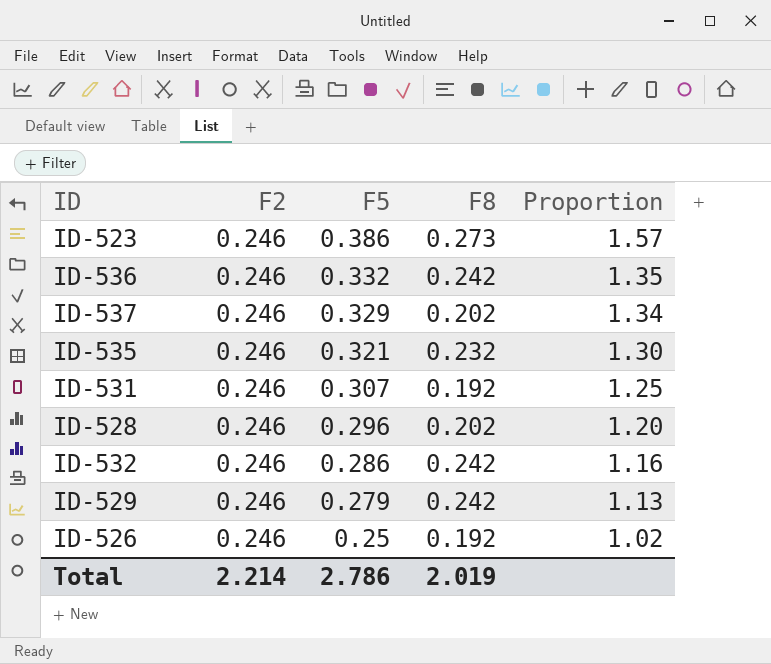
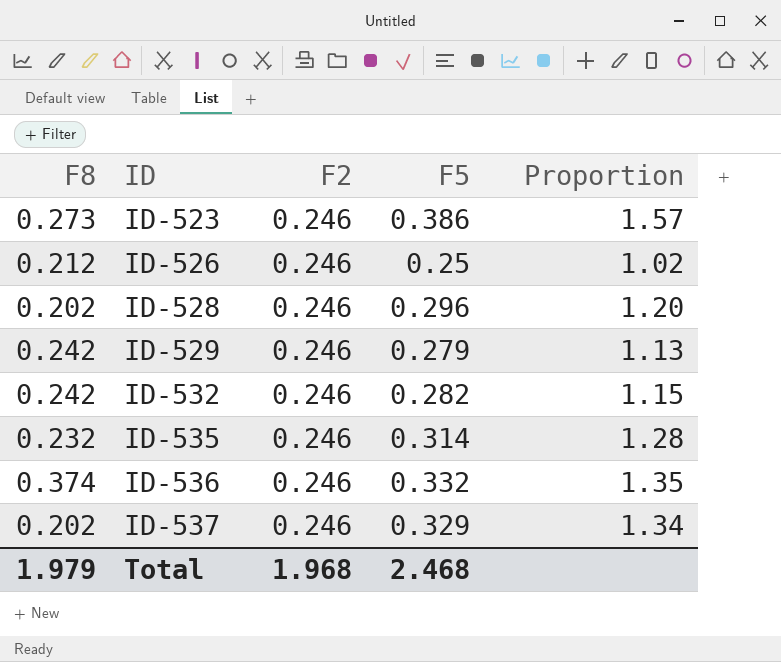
row order: F5 descending -> ID ascending
column F8 | position: 4 -> 1
row ID-531: 0.246 | 0.307 | 0.192 | 1.25 -> none
ID-526 | F8: 0.192 -> 0.212
ID-532 | F5: 0.286 -> 0.282
ID-532 | Proportion: 1.16 -> 1.15
ID-535 | F5: 0.321 -> 0.314
ID-535 | Proportion: 1.30 -> 1.28
ID-536 | F8: 0.242 -> 0.374
Total | F8: 2.019 -> 1.979
Total | F2: 2.214 -> 1.968
Total | F5: 2.786 -> 2.468

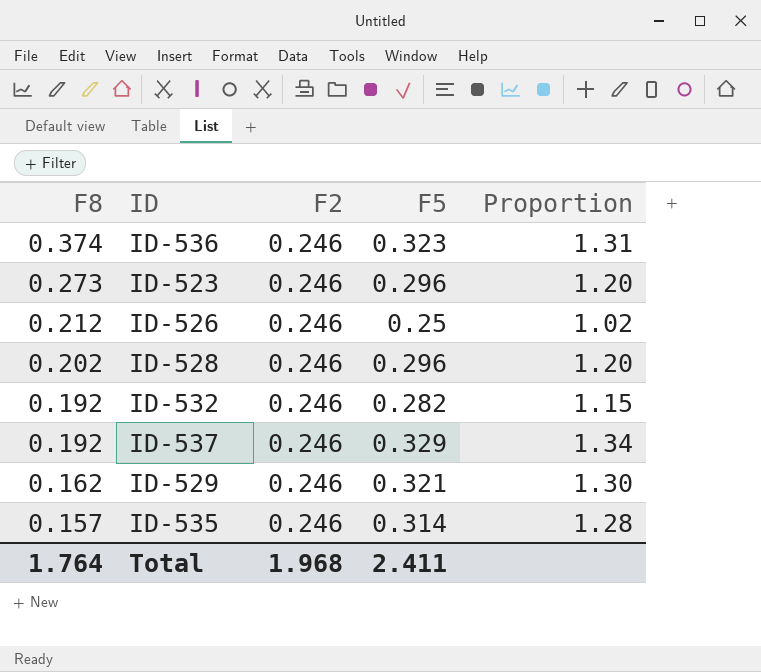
row order: ID ascending -> F8 descending
ID-536 | F5: 0.332 -> 0.323
ID-536 | Proportion: 1.35 -> 1.31
ID-523 | F5: 0.386 -> 0.296
ID-523 | Proportion: 1.57 -> 1.20
ID-532 | F8: 0.242 -> 0.192
ID-537 | F8: 0.202 -> 0.192
ID-529 | F8: 0.242 -> 0.162
ID-529 | F5: 0.279 -> 0.321
ID-529 | Proportion: 1.13 -> 1.30
ID-535 | F8: 0.232 -> 0.157
Total | F8: 1.979 -> 1.764
Total | F5: 2.468 -> 2.411

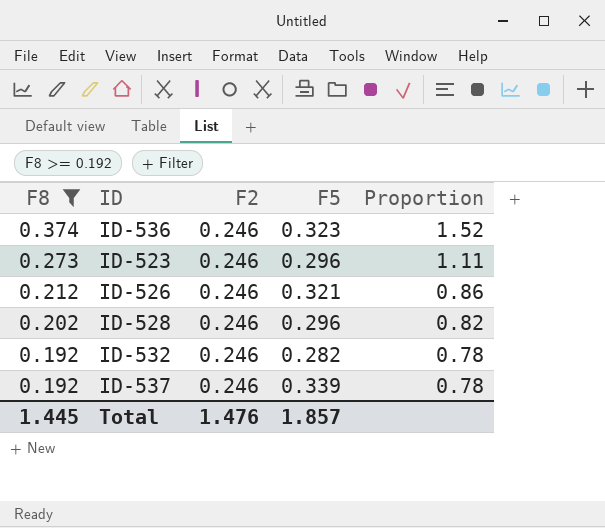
filter: none -> F8 >= 0.192
column Proportion | formula: [F5] / [F2] -> [F8] / [F2]
ID-526 | F5: 0.25 -> 0.321
ID-537 | F5: 0.329 -> 0.339
Total | F8: 1.764 -> 1.445
Total | F2: 1.968 -> 1.476
Total | F5: 2.411 -> 1.857

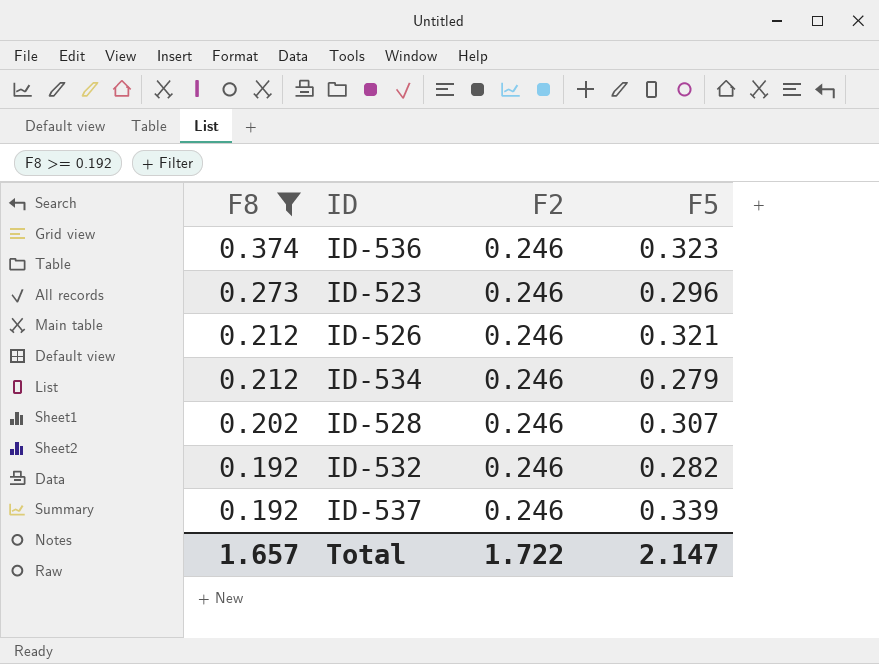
column Proportion | formula: [F8] / [F2] -> none
row ID-534: none -> 0.212 | 0.246 | 0.279
ID-528 | F5: 0.296 -> 0.307
Total | F8: 1.445 -> 1.657
Total | F2: 1.476 -> 1.722
Total | F5: 1.857 -> 2.147

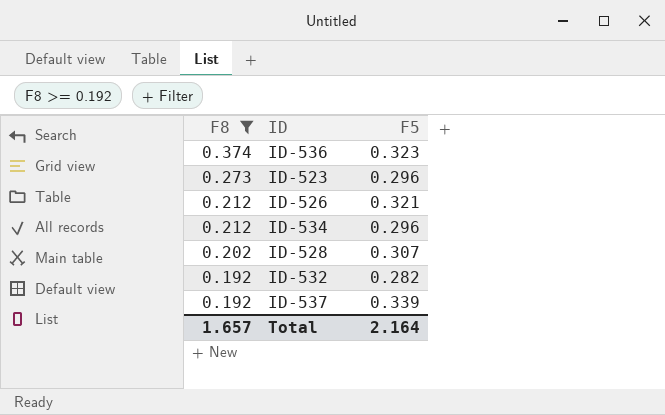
column F2 | position: 3 -> none
ID-534 | F5: 0.279 -> 0.296
Total | F5: 2.147 -> 2.164

